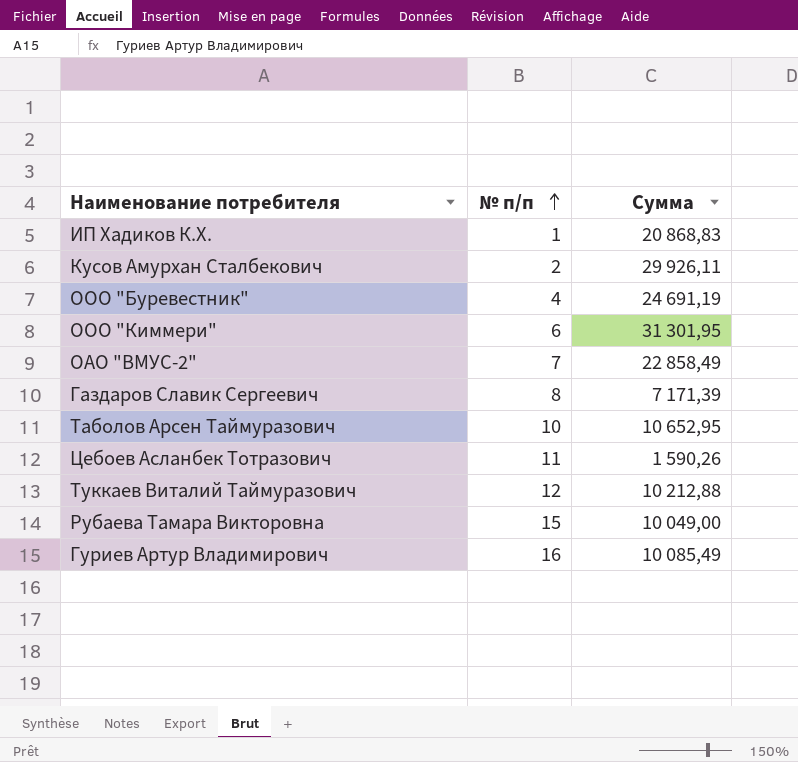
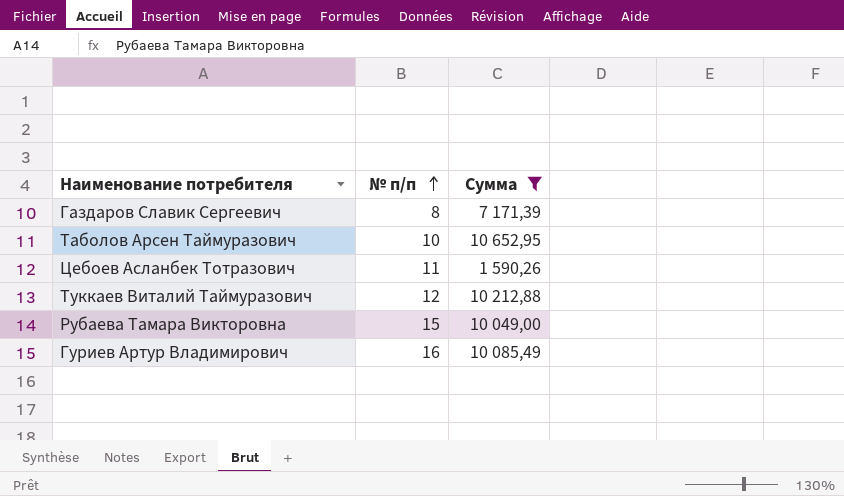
filter: none -> Сумма <= 10 652,95

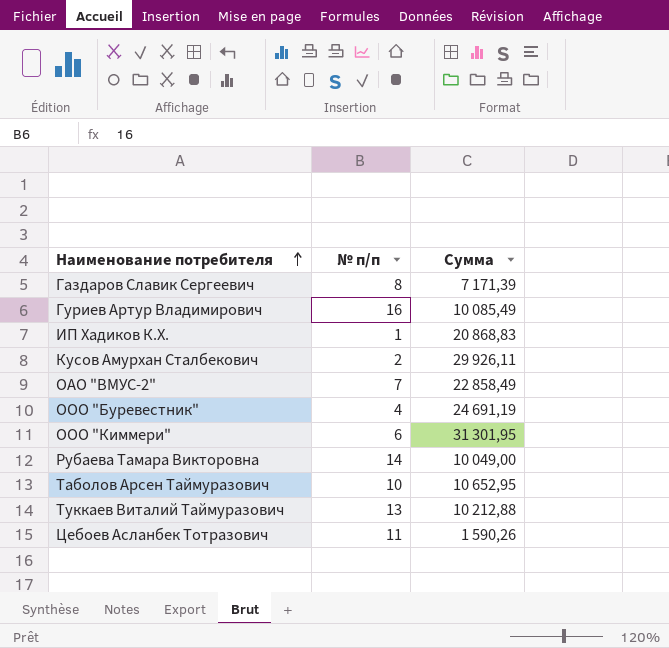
filter: Сумма <= 10 652,95 -> none
row order: № п/п ascending -> Наименование потребителя ascending
Рубаева Тамара Викторовна | № п/п: 15 -> 14
Туккаев Виталий Таймуразович | № п/п: 12 -> 13

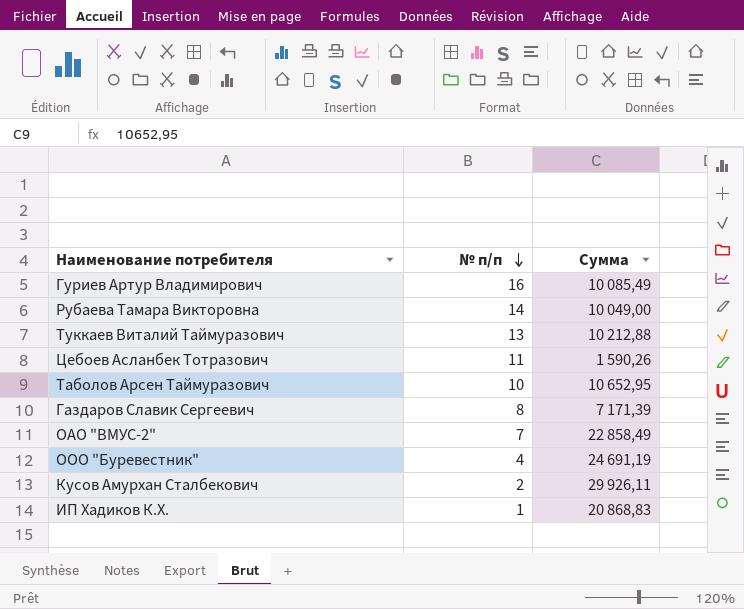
row order: Наименование потребителя ascending -> № п/п descending
row ООО "Киммери": 6 | 31 301,95 -> none

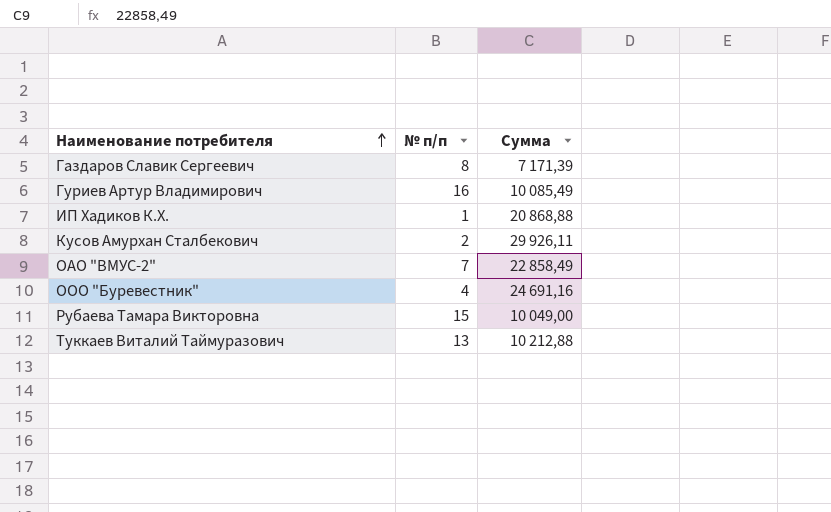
row order: № п/п descending -> Наименование потребителя ascending
row Цебоев Асланбек Тотразович: 11 | 1 590,26 -> none
row Таболов Арсен Таймуразович: 10 | 10 652,95 -> none
ИП Хадиков К.Х. | Сумма: 20 868,83 -> 20 868,88
ООО "Буревестник" | Сумма: 24 691,19 -> 24 691,16
Рубаева Тамара Викторовна | № п/п: 14 -> 15

